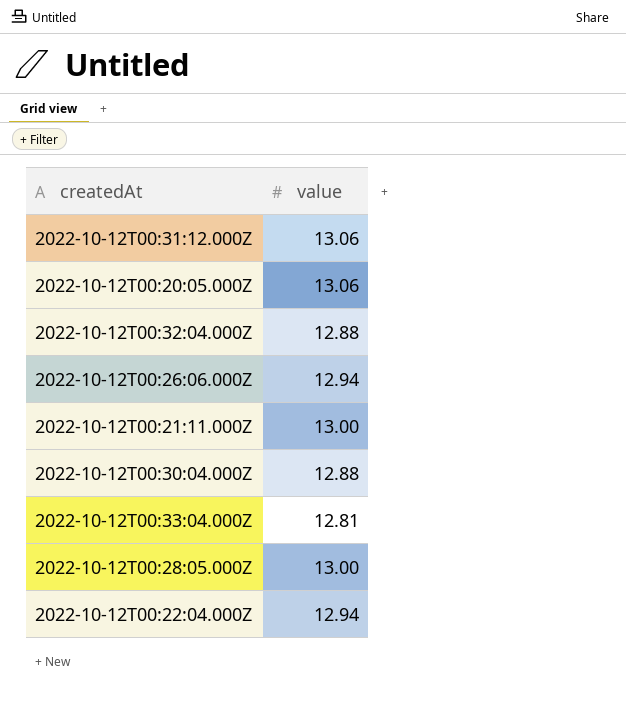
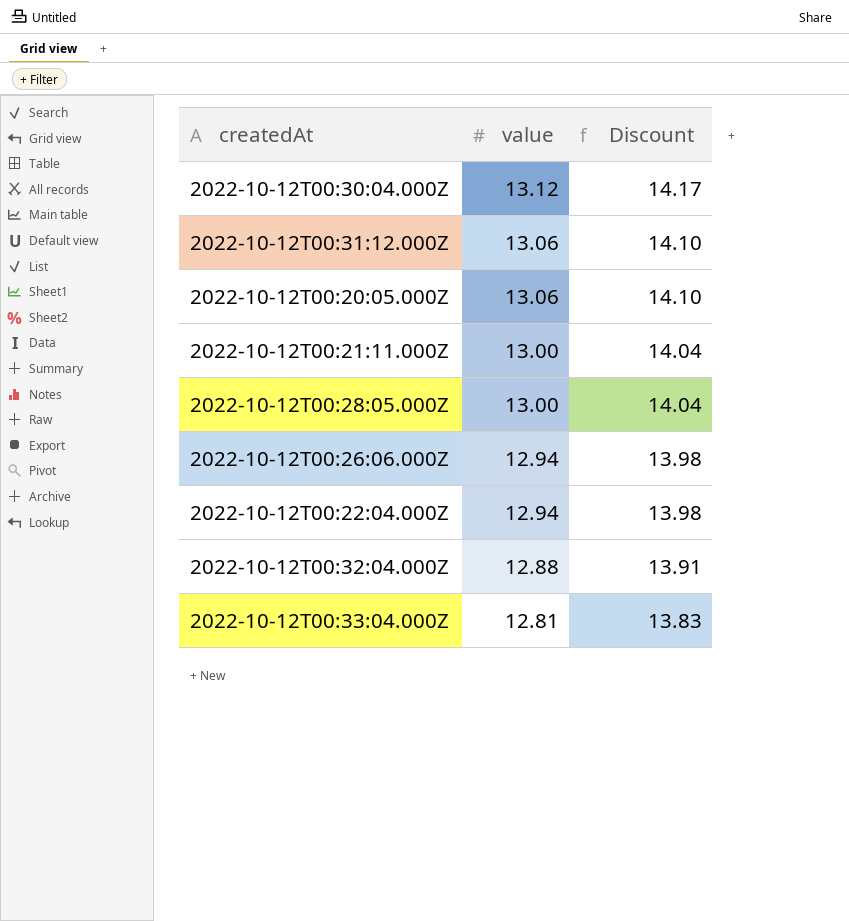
row order: none -> value descending
column Discount | formula: none -> [value] * 1.08
2022-10-12T00:30:04.000Z | value: 12.88 -> 13.12

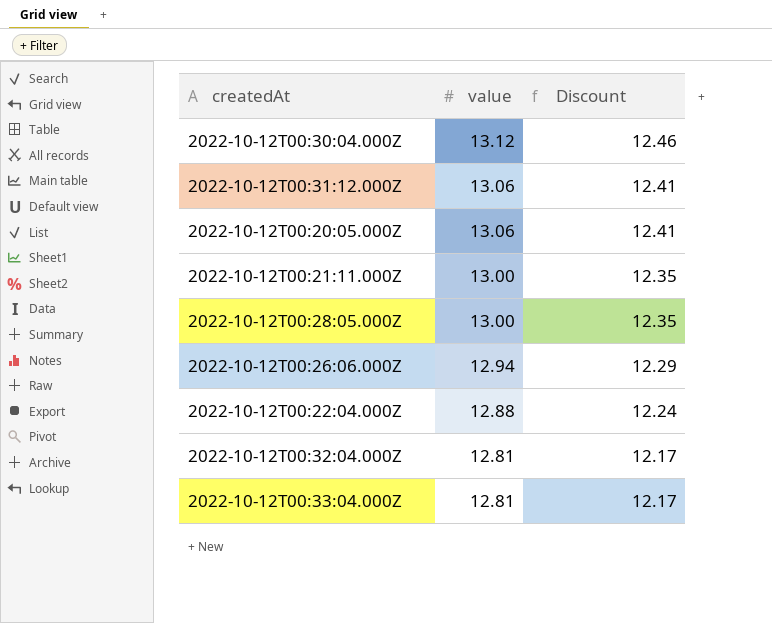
column Discount | formula: [value] * 1.08 -> [value] * 0.95
2022-10-12T00:22:04.000Z | value: 12.94 -> 12.88
2022-10-12T00:32:04.000Z | value: 12.88 -> 12.81

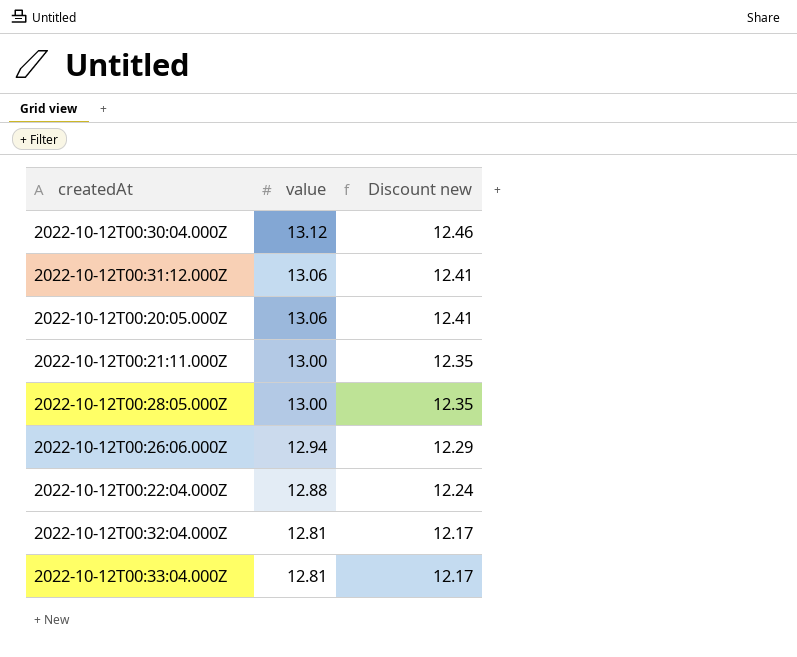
column name: Discount -> Discount new

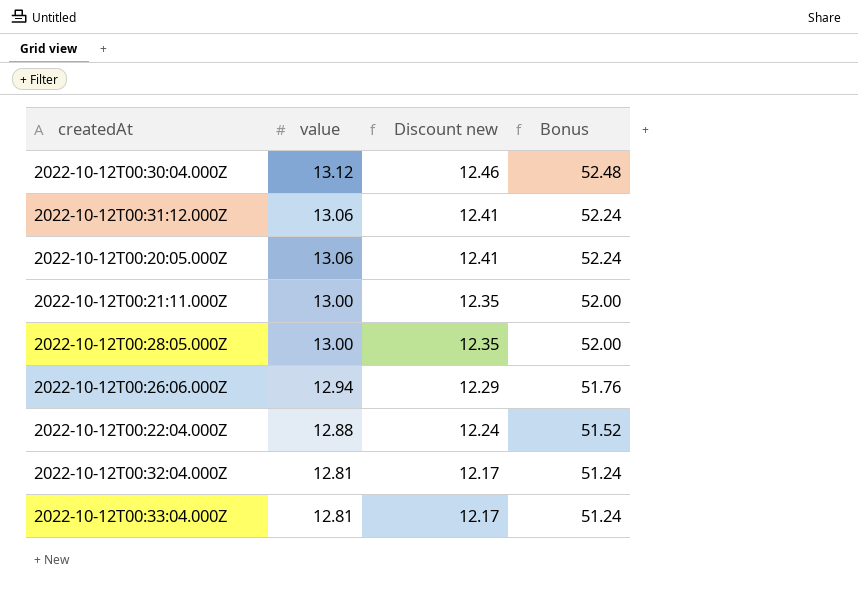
column Bonus | formula: none -> [value] * 4

